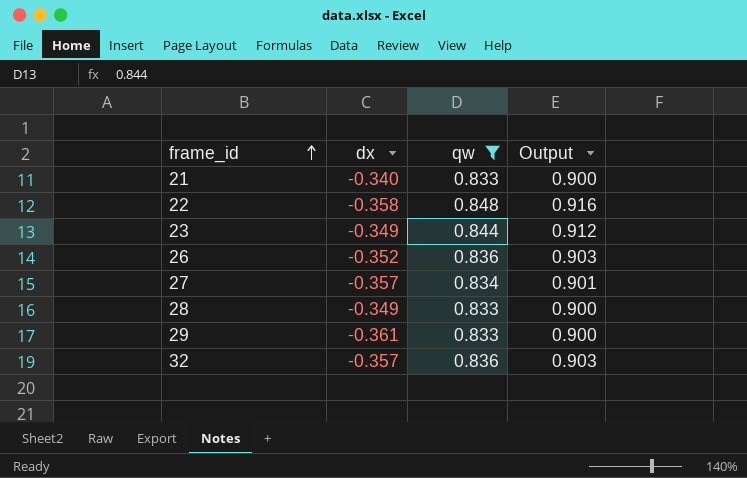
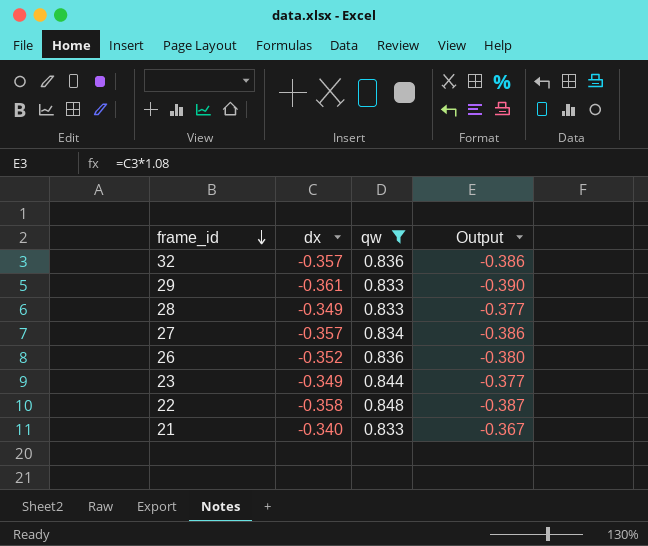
row order: frame_id ascending -> frame_id descending
column Output | formula: [qw] * 1.08 -> [dx] * 1.08

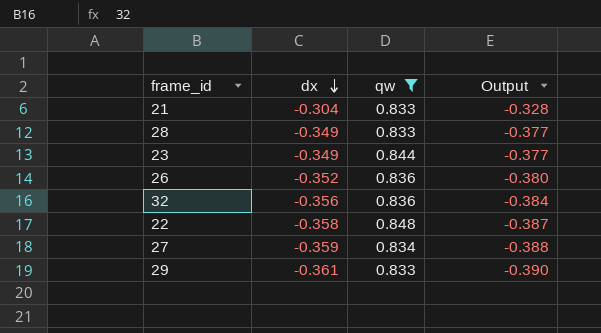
row order: frame_id descending -> dx descending
21 | dx: -0.340 -> -0.304
21 | Output: -0.367 -> -0.328
32 | dx: -0.357 -> -0.356
32 | Output: -0.386 -> -0.384
27 | dx: -0.357 -> -0.359
27 | Output: -0.386 -> -0.388

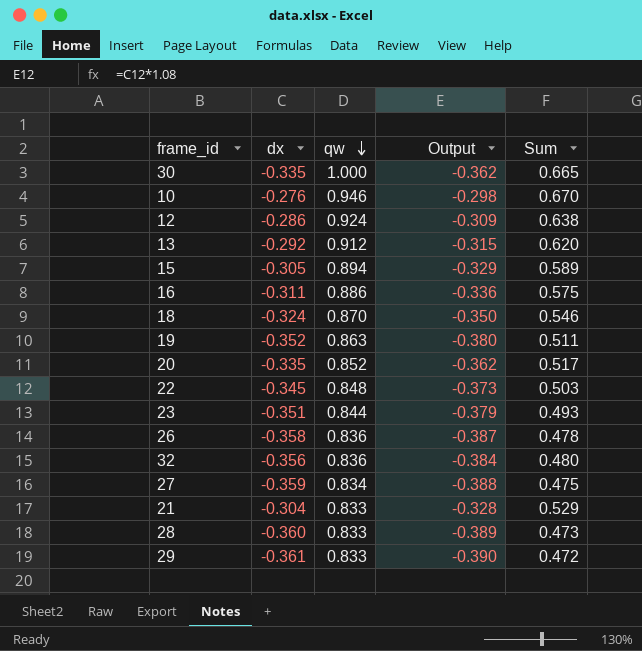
filter: qw <= 0.848 -> none
row order: dx descending -> qw descending
column Sum | formula: none -> [dx] + [qw]
22 | dx: -0.358 -> -0.345
22 | Output: -0.387 -> -0.373
23 | dx: -0.349 -> -0.351
23 | Output: -0.377 -> -0.379
26 | dx: -0.352 -> -0.358
26 | Output: -0.380 -> -0.387
28 | dx: -0.349 -> -0.360
28 | Output: -0.377 -> -0.389

